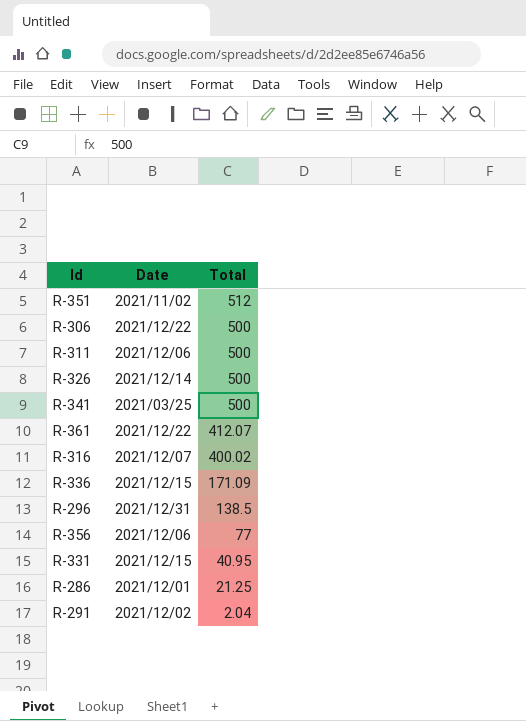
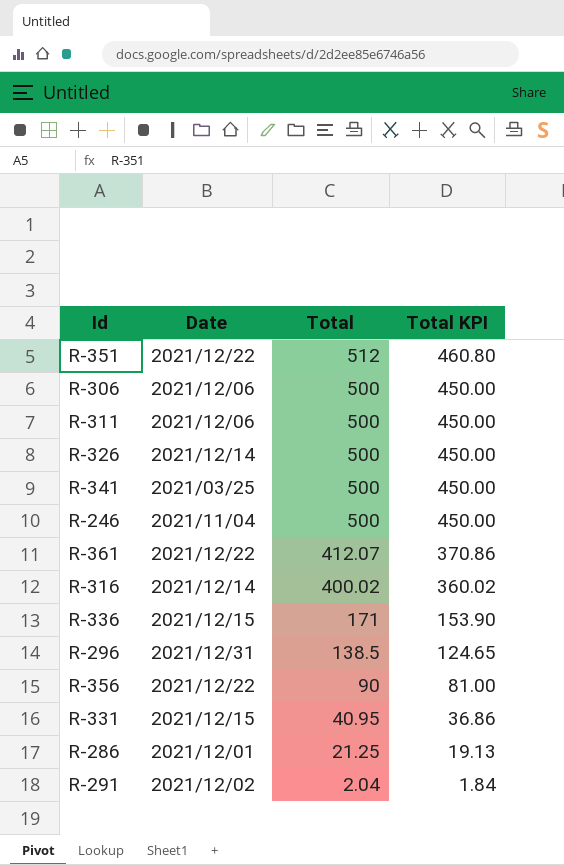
column Total KPI | formula: none -> [Total] * 0.9
R-351 | Date: 2021/11/02 -> 2021/12/22
R-306 | Date: 2021/12/22 -> 2021/12/06
row R-246: none -> 2021/11/04 | 500 | 450.00
R-316 | Date: 2021/12/07 -> 2021/12/14
R-336 | Total: 171.09 -> 171
R-356 | Date: 2021/12/06 -> 2021/12/22
R-356 | Total: 77 -> 90

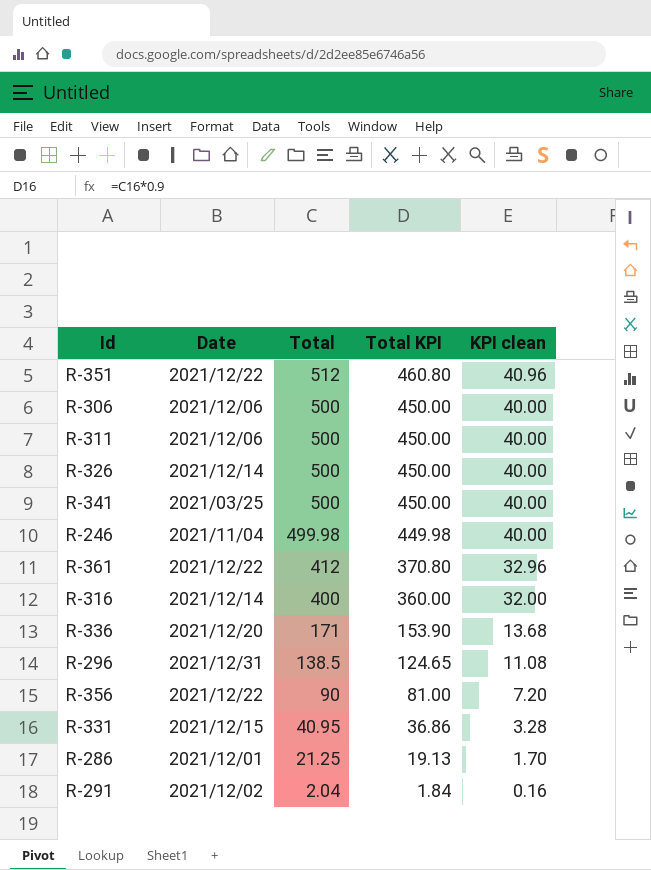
column KPI clean | formula: none -> [Total] * 0.08
R-246 | Total: 500 -> 499.98
R-246 | Total KPI: 450.00 -> 449.98
R-361 | Total: 412.07 -> 412
R-361 | Total KPI: 370.86 -> 370.80
R-316 | Total: 400.02 -> 400
R-316 | Total KPI: 360.02 -> 360.00
R-336 | Date: 2021/12/15 -> 2021/12/20

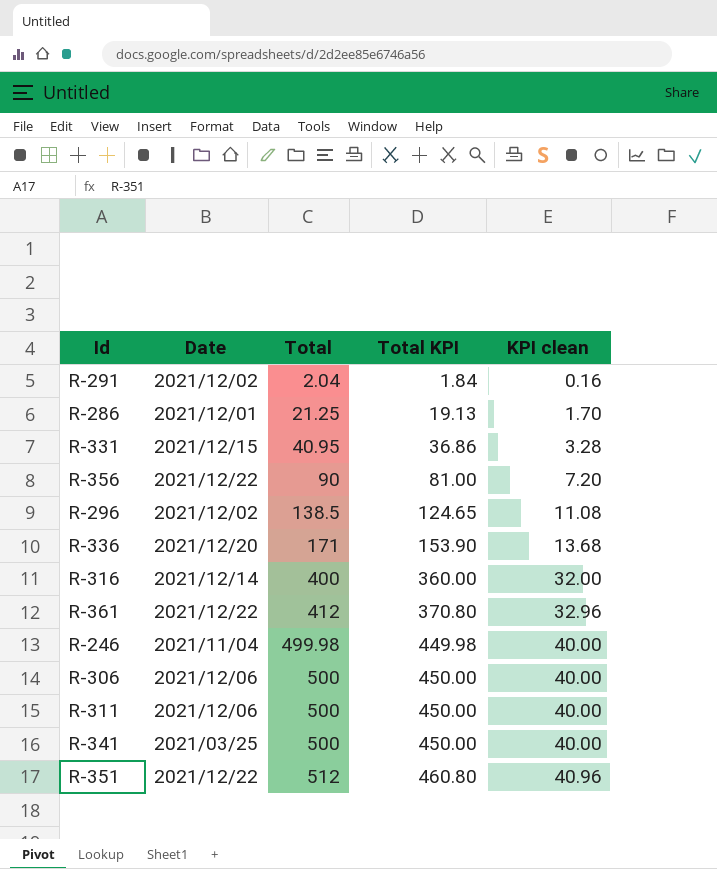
row order: Total descending -> Total ascending
row R-326: 2021/12/14 | 500 | 450.00 | 40.00 -> none
R-296 | Date: 2021/12/31 -> 2021/12/02

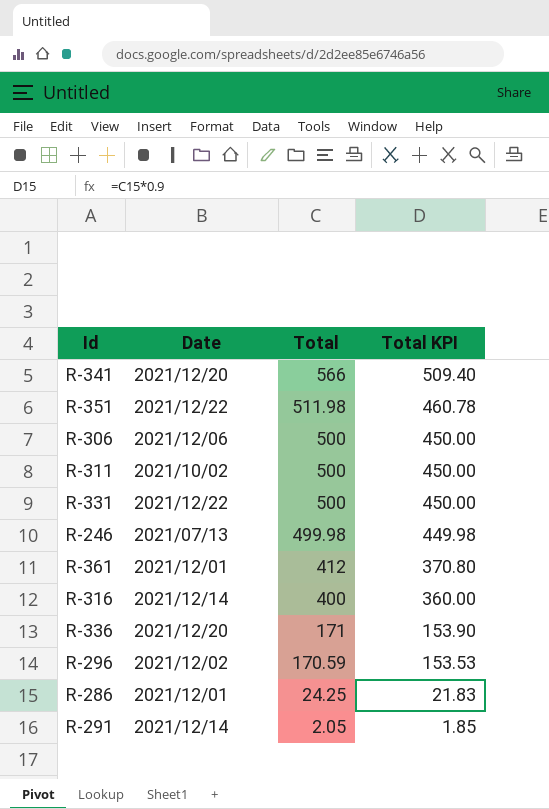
row order: Total ascending -> Total descending
column KPI clean | formula: [Total] * 0.08 -> none
row R-356: 2021/12/22 | 90 | 81.00 | 7.20 -> none
R-341 | Date: 2021/03/25 -> 2021/12/20
R-341 | Total: 500 -> 566
R-341 | Total KPI: 450.00 -> 509.40
R-351 | Total: 512 -> 511.98
R-351 | Total KPI: 460.80 -> 460.78
R-311 | Date: 2021/12/06 -> 2021/10/02
R-331 | Date: 2021/12/15 -> 2021/12/22
R-331 | Total: 40.95 -> 500
R-331 | Total KPI: 36.86 -> 450.00
R-246 | Date: 2021/11/04 -> 2021/07/13
R-361 | Date: 2021/12/22 -> 2021/12/01
R-296 | Total: 138.5 -> 170.59
R-296 | Total KPI: 124.65 -> 153.53
R-286 | Total: 21.25 -> 24.25
R-286 | Total KPI: 19.13 -> 21.83
R-291 | Date: 2021/12/02 -> 2021/12/14
R-291 | Total: 2.04 -> 2.05
R-291 | Total KPI: 1.84 -> 1.85

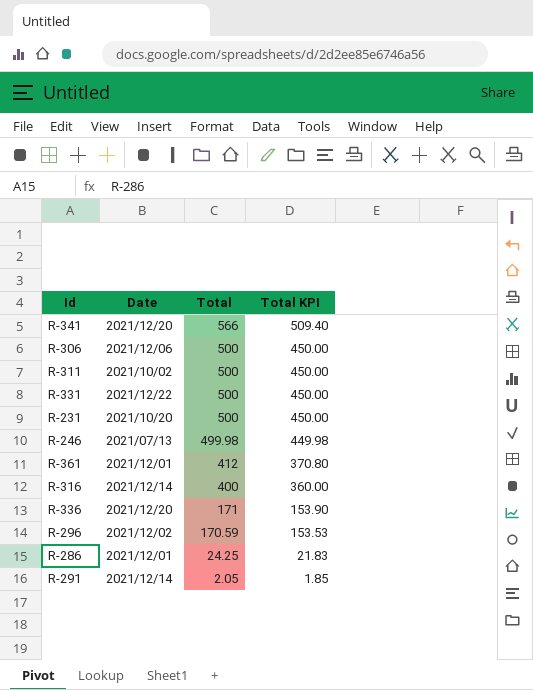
row R-351: 2021/12/22 | 511.98 | 460.78 -> none
row R-231: none -> 2021/10/20 | 500 | 450.00

